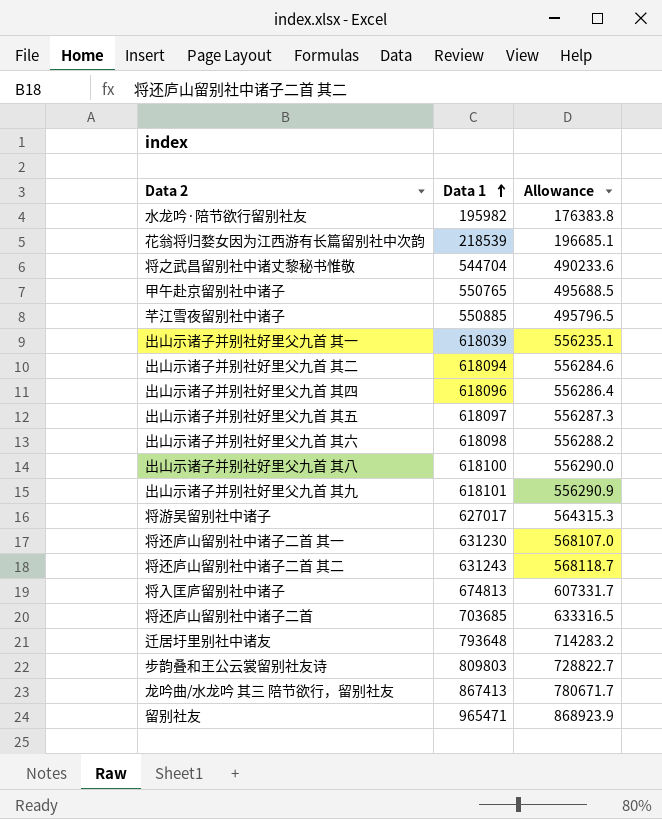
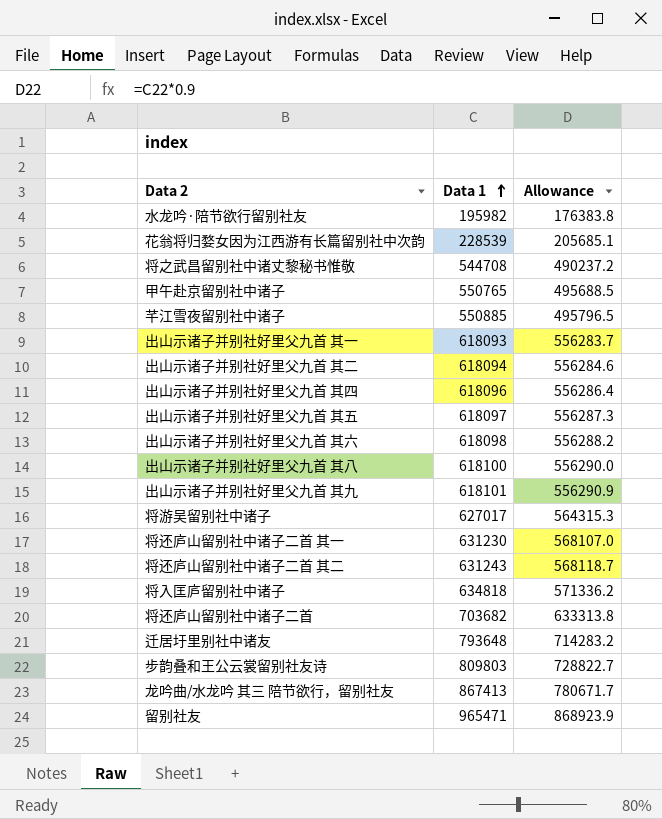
花翁将归婺女因为江西游有长篇留别社中次韵 | Data 1: 218539 -> 228539
花翁将归婺女因为江西游有长篇留别社中次韵 | Allowance: 196685.1 -> 205685.1
将之武昌留别社中诸丈黎秘书惟敬 | Data 1: 544704 -> 544708
将之武昌留别社中诸丈黎秘书惟敬 | Allowance: 490233.6 -> 490237.2
出山示诸子并别社好里父九首 其一 | Data 1: 618039 -> 618093
出山示诸子并别社好里父九首 其一 | Allowance: 556235.1 -> 556283.7
将入匡庐留别社中诸子 | Data 1: 674813 -> 634818
将入匡庐留别社中诸子 | Allowance: 607331.7 -> 571336.2
将还庐山留别社中诸子二首 | Data 1: 703685 -> 703682
将还庐山留别社中诸子二首 | Allowance: 633316.5 -> 633313.8

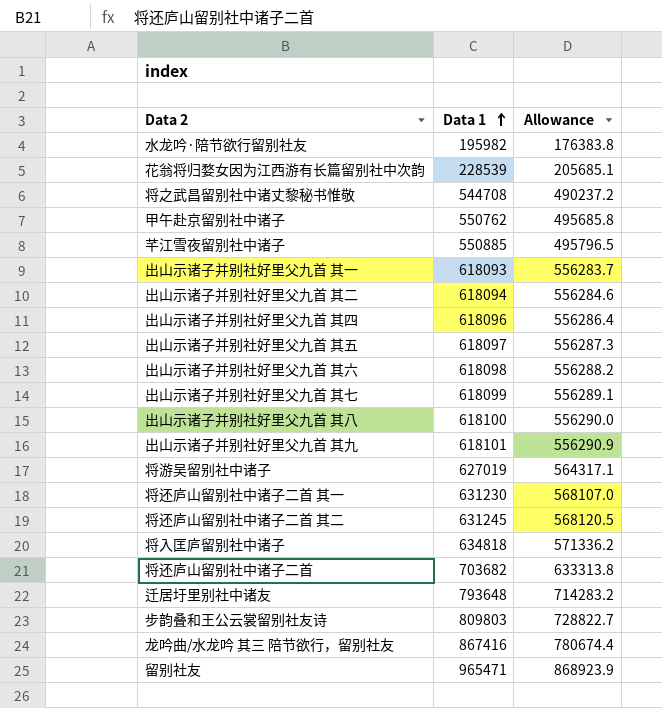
甲午赴京留别社中诸子 | Data 1: 550765 -> 550762
甲午赴京留别社中诸子 | Allowance: 495688.5 -> 495685.8
row 出山示诸子并别社好里父九首 其七: none -> 618099 | 556289.1
将游吴留别社中诸子 | Data 1: 627017 -> 627019
将游吴留别社中诸子 | Allowance: 564315.3 -> 564317.1
将还庐山留别社中诸子二首 其二 | Data 1: 631243 -> 631245
将还庐山留别社中诸子二首 其二 | Allowance: 568118.7 -> 568120.5
龙吟曲/水龙吟 其三 陪节欲行，留别社友 | Data 1: 867413 -> 867416
龙吟曲/水龙吟 其三 陪节欲行，留别社友 | Allowance: 780671.7 -> 780674.4

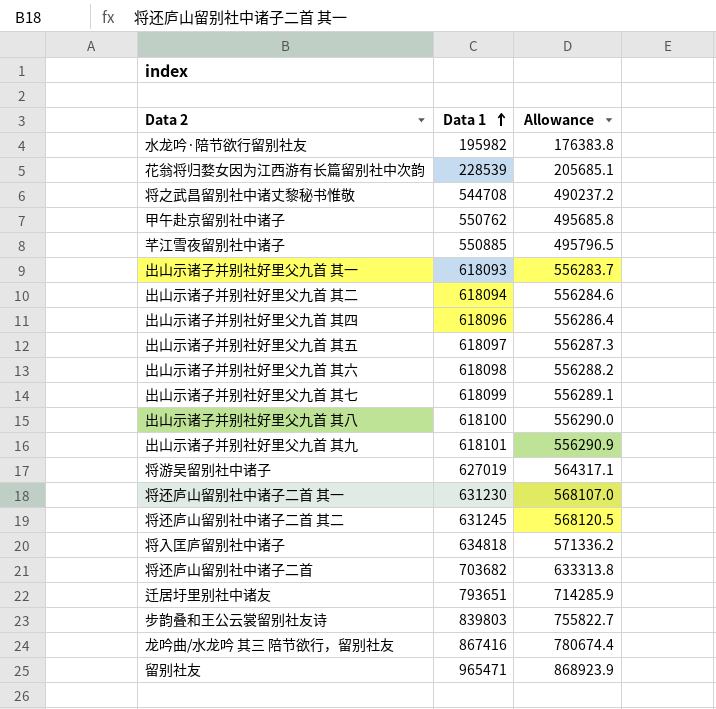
迁居圩里别社中诸友 | Data 1: 793648 -> 793651
迁居圩里别社中诸友 | Allowance: 714283.2 -> 714285.9
步韵叠和王公云裳留别社友诗 | Data 1: 809803 -> 839803
步韵叠和王公云裳留别社友诗 | Allowance: 728822.7 -> 755822.7

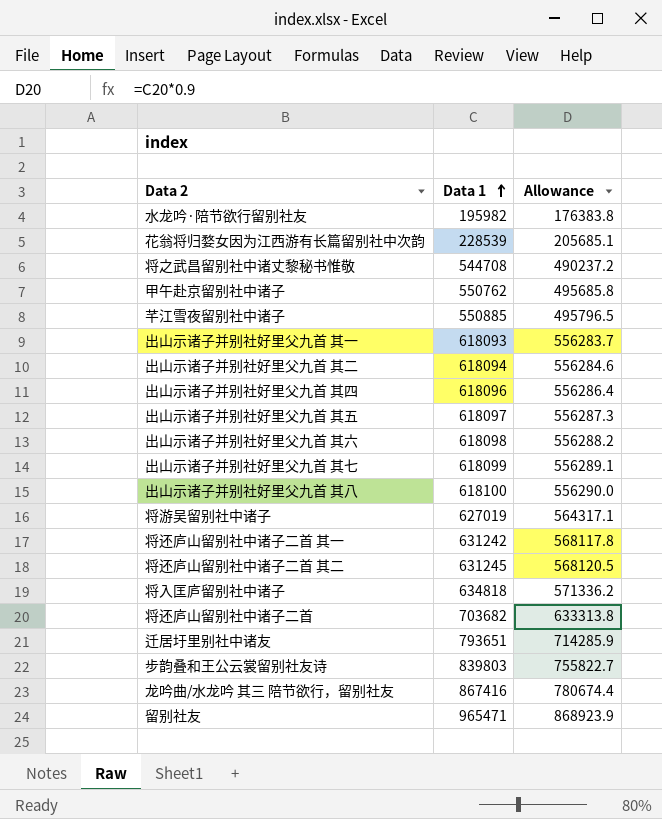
row 出山示诸子并别社好里父九首 其九: 618101 | 556290.9 -> none
将还庐山留别社中诸子二首 其一 | Data 1: 631230 -> 631242
将还庐山留别社中诸子二首 其一 | Allowance: 568107.0 -> 568117.8

